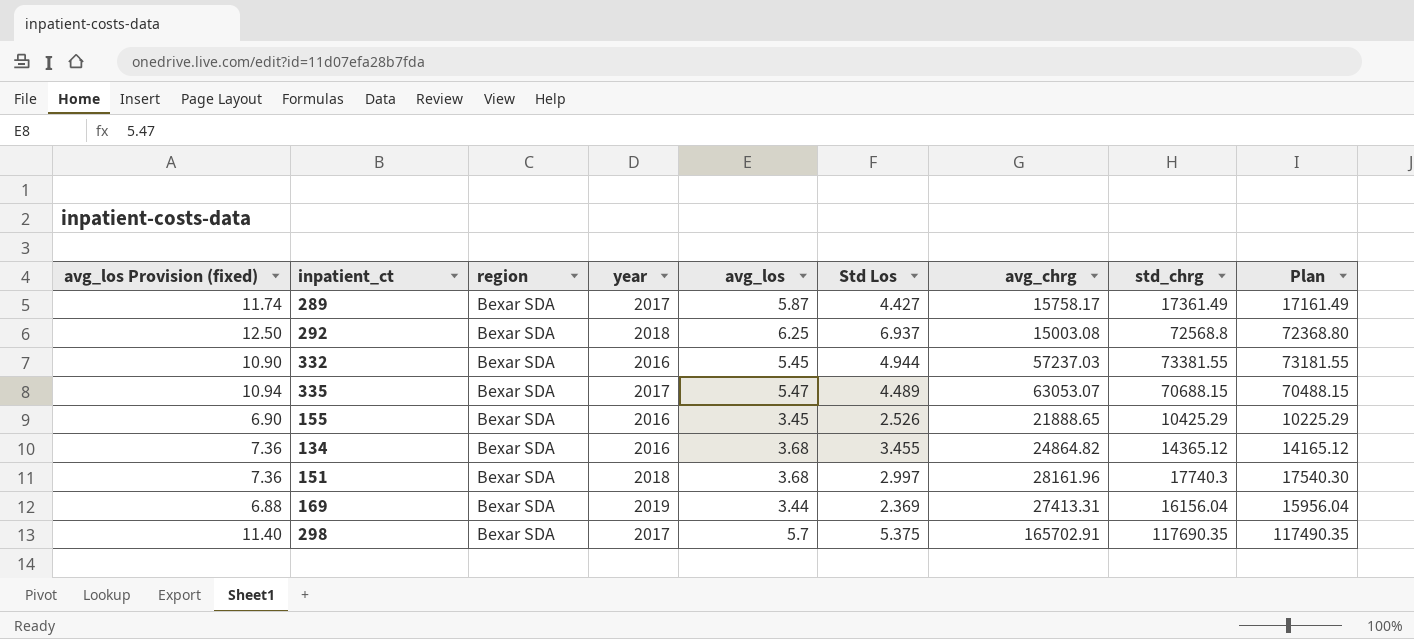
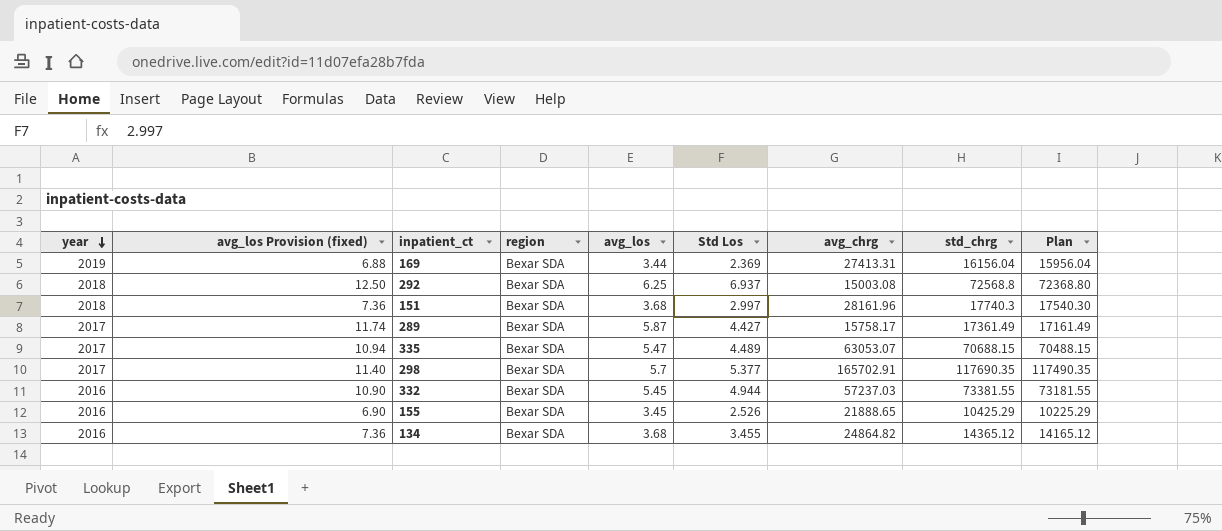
row order: none -> year descending
column year | position: 4 -> 1
298 | Std Los: 5.375 -> 5.377

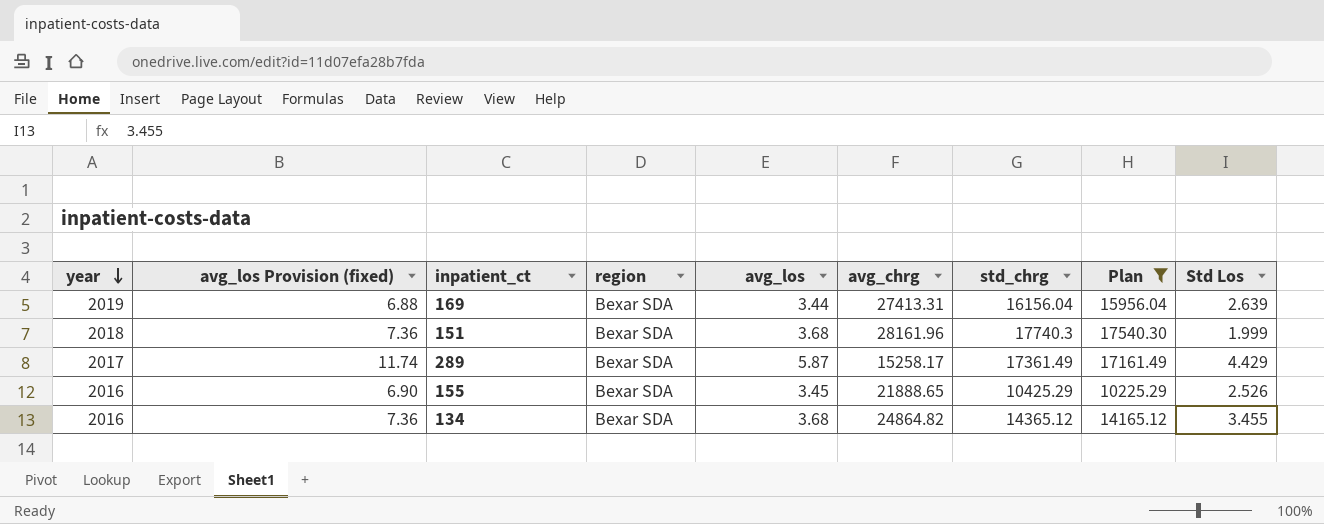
filter: none -> Plan <= 17540.30
column Std Los | position: 6 -> 9
169 | Std Los: 2.369 -> 2.639
151 | Std Los: 2.997 -> 1.999
289 | avg_chrg: 15758.17 -> 15258.17
289 | Std Los: 4.427 -> 4.429

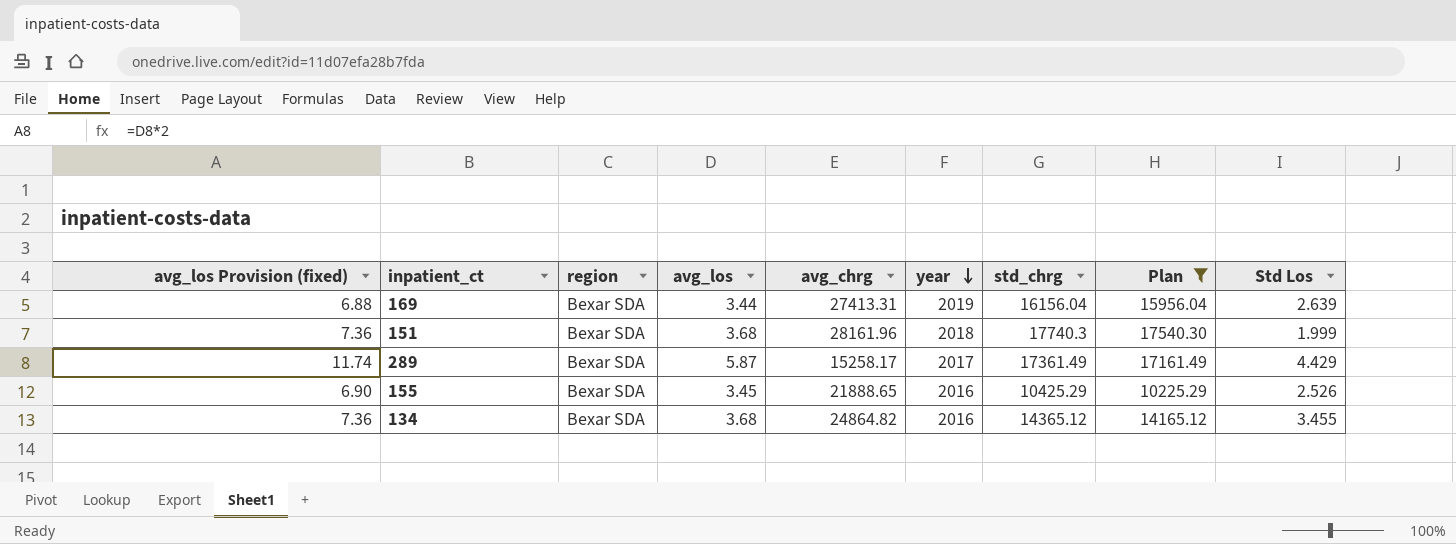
column year | position: 1 -> 6

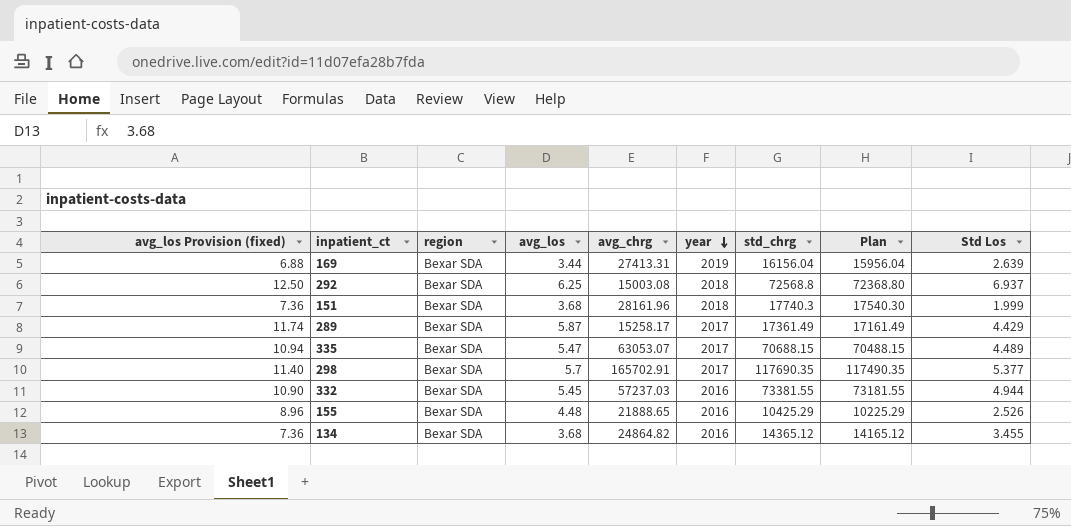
filter: Plan <= 17540.30 -> none
155 | avg_los Provision (fixed): 6.90 -> 8.96
155 | avg_los: 3.45 -> 4.48

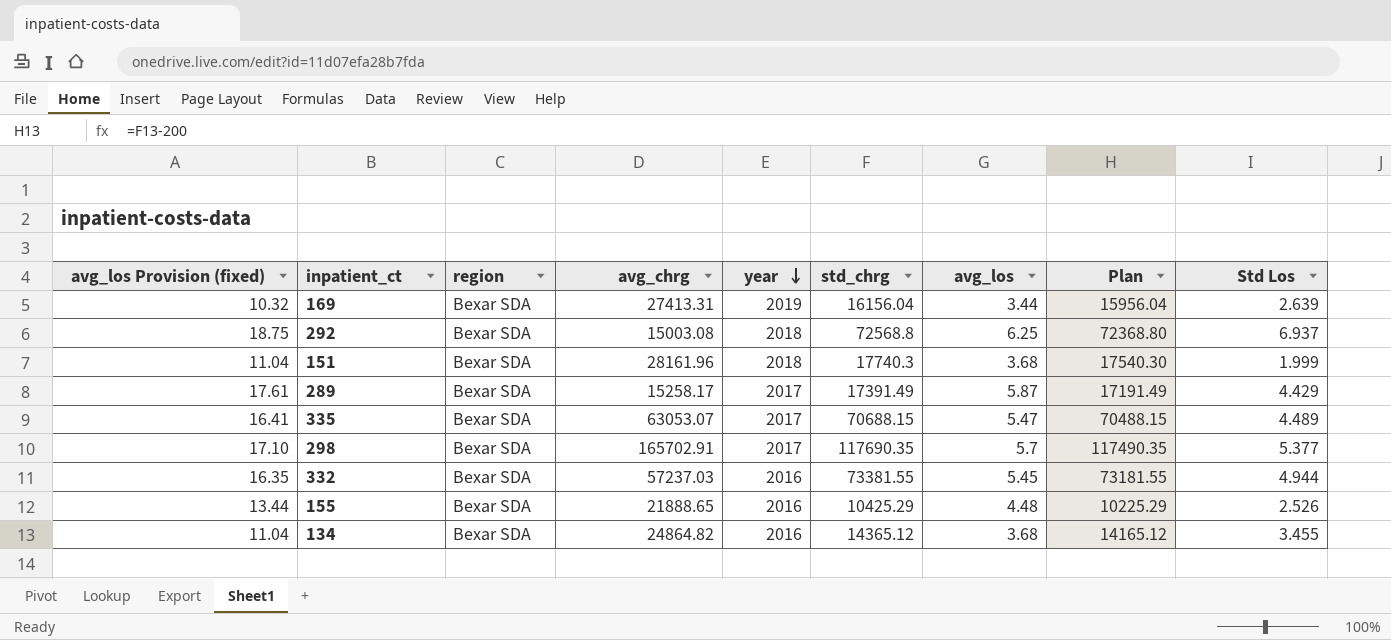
column avg_los Provision (fixed) | formula: [avg_los] * 2 -> [avg_los] * 3
column avg_los | position: 4 -> 7
289 | std_chrg: 17361.49 -> 17391.49
289 | Plan: 17161.49 -> 17191.49

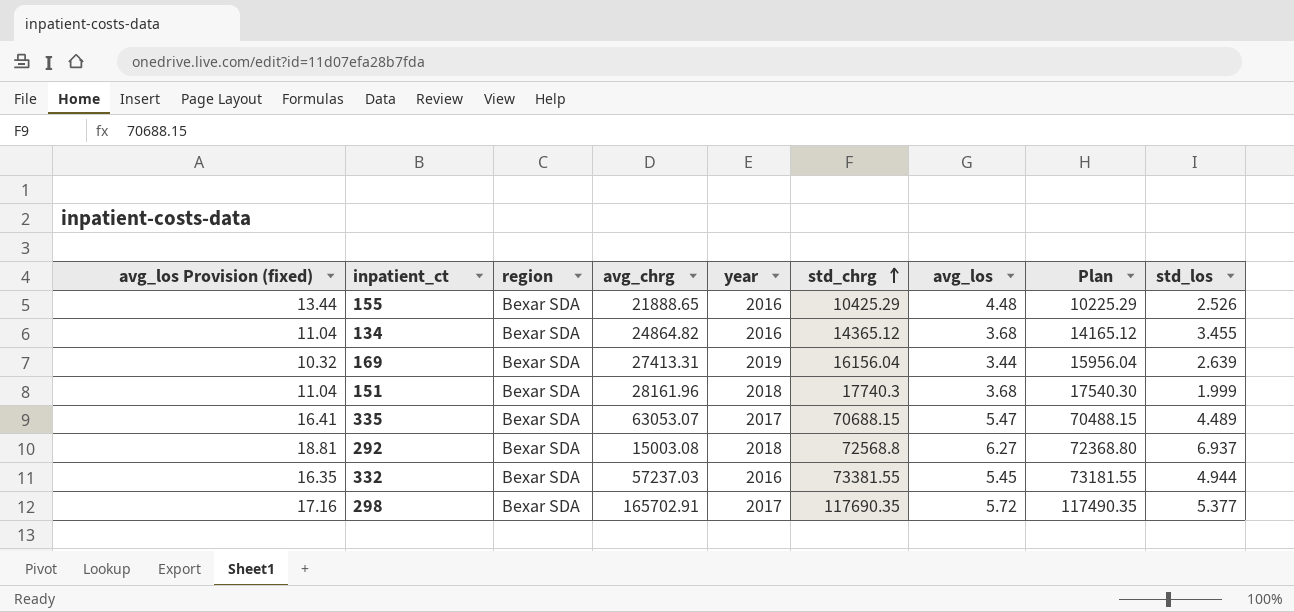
row order: year descending -> std_chrg ascending
column name: Std Los -> std_los
row 289: 17.61 | Bexar SDA | 15258.17 | 2017 | 17391.49 | 5.87 | 17191.49 | 4.429 -> none
292 | avg_los Provision (fixed): 18.75 -> 18.81
292 | avg_los: 6.25 -> 6.27
298 | avg_los Provision (fixed): 17.10 -> 17.16
298 | avg_los: 5.7 -> 5.72

